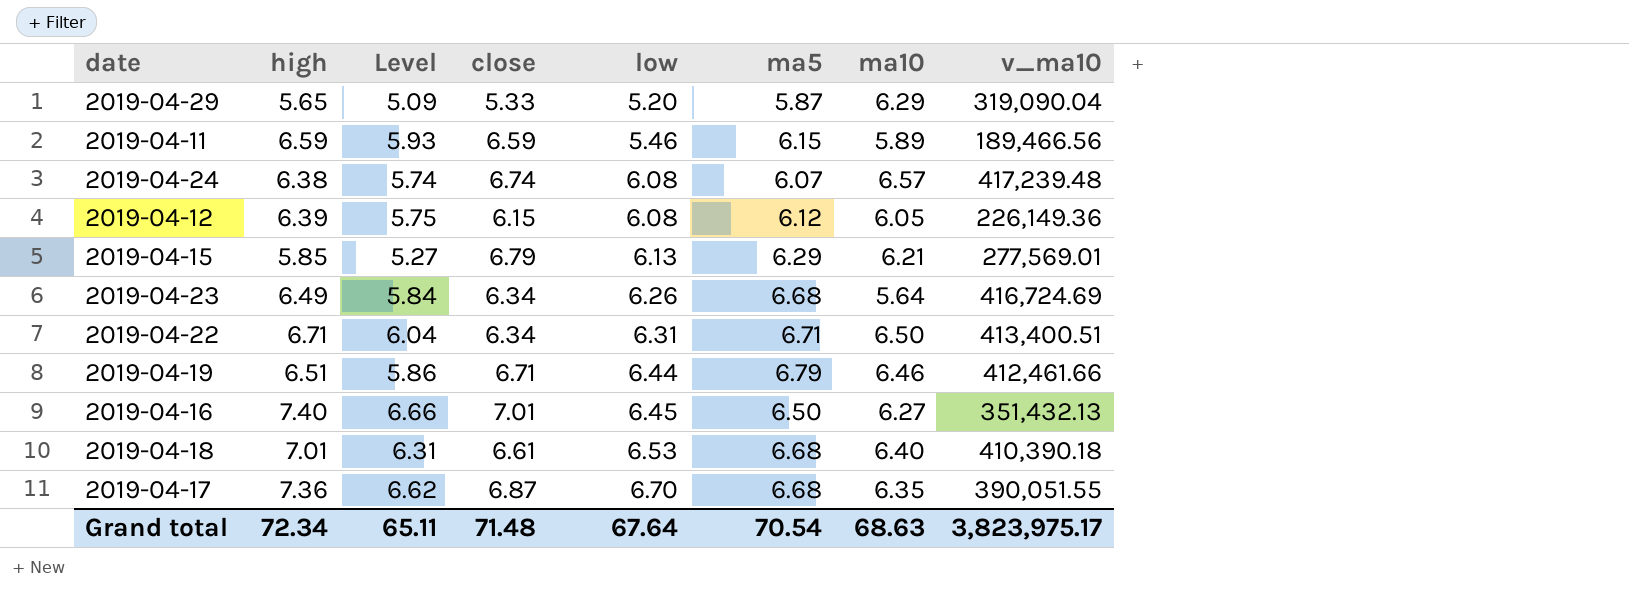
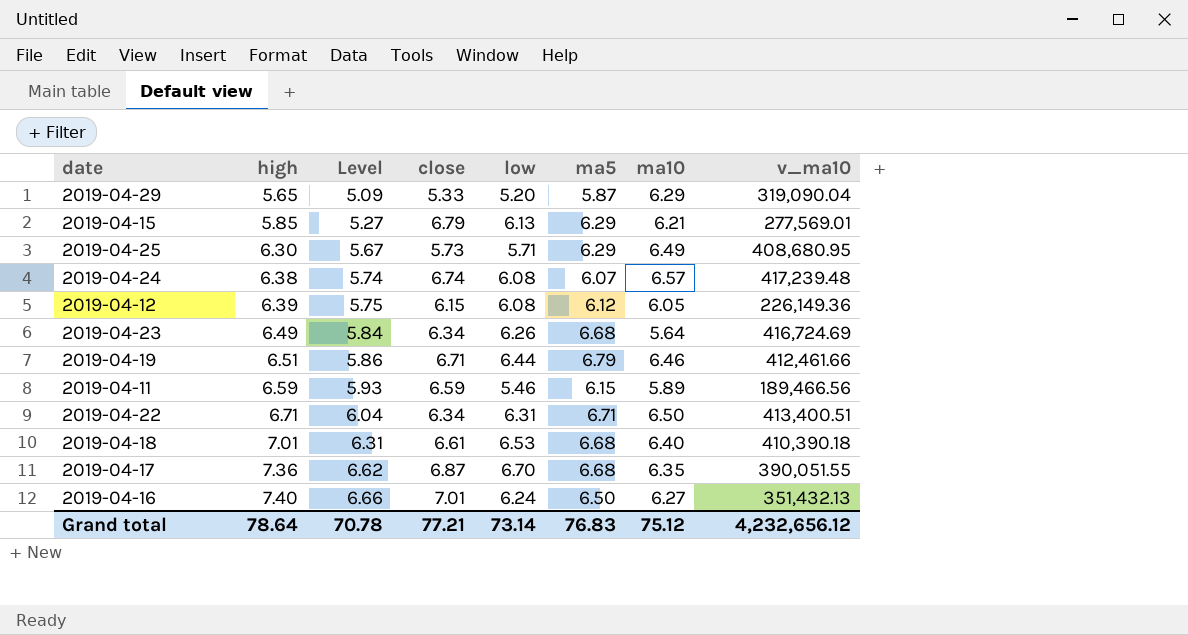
row order: low ascending -> high ascending
row 2019-04-25: none -> 6.30 | 5.67 | 5.73 | 5.71 | 6.29 | 6.49 | 408,680.95
2019-04-16 | low: 6.45 -> 6.24
Grand total | high: 72.34 -> 78.64
Grand total | Level: 65.11 -> 70.78
Grand total | close: 71.48 -> 77.21
Grand total | low: 67.64 -> 73.14
Grand total | ma5: 70.54 -> 76.83
Grand total | ma10: 68.63 -> 75.12
Grand total | v_ma10: 3,823,975.17 -> 4,232,656.12

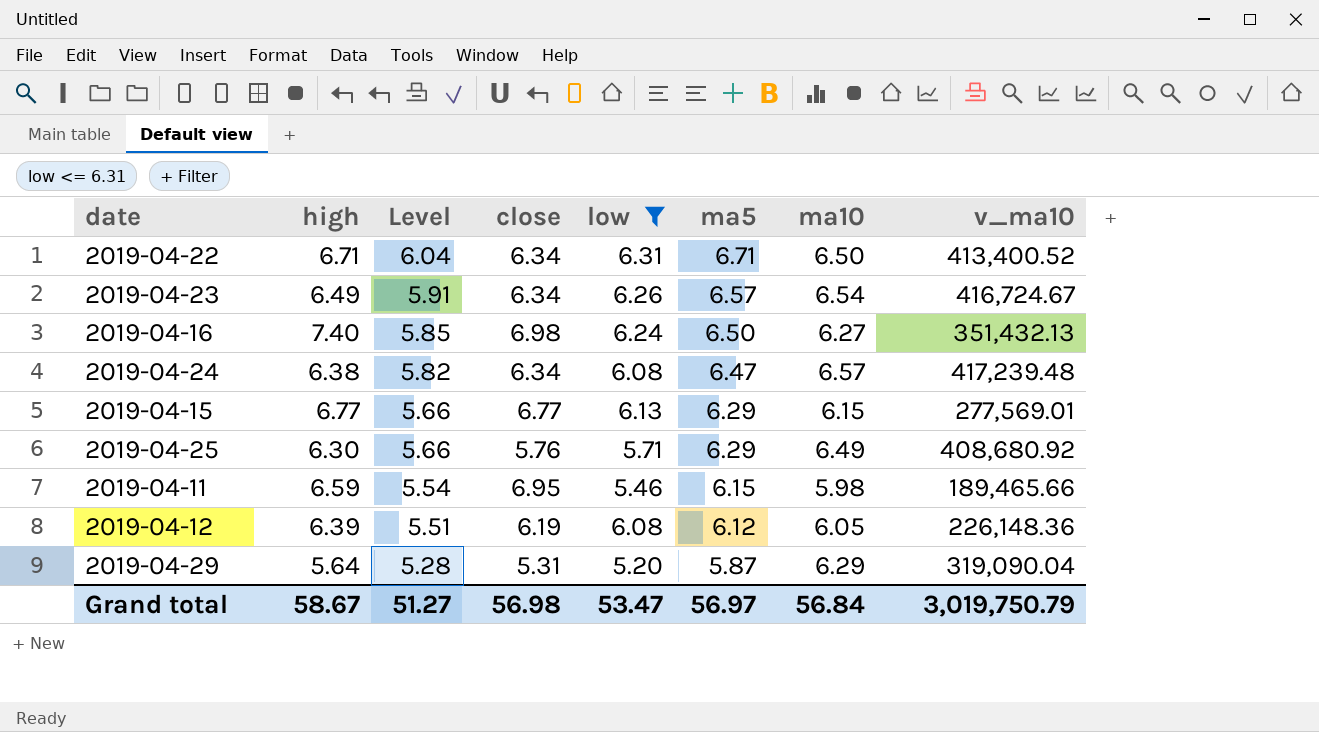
filter: none -> low <= 6.31
row order: high ascending -> Level descending
column Level | formula: [high] * 0.9 -> [ma5] * 0.9
2019-04-22 | v_ma10: 413,400.51 -> 413,400.52
2019-04-23 | ma5: 6.68 -> 6.57
2019-04-23 | ma10: 5.64 -> 6.54
2019-04-23 | v_ma10: 416,724.69 -> 416,724.67
2019-04-16 | close: 7.01 -> 6.98
2019-04-24 | close: 6.74 -> 6.34
2019-04-24 | ma5: 6.07 -> 6.47
2019-04-15 | high: 5.85 -> 6.77
2019-04-15 | close: 6.79 -> 6.77
2019-04-15 | ma10: 6.21 -> 6.15
2019-04-25 | close: 5.73 -> 5.76
2019-04-25 | v_ma10: 408,680.95 -> 408,680.92
2019-04-11 | close: 6.59 -> 6.95
2019-04-11 | ma10: 5.89 -> 5.98
2019-04-11 | v_ma10: 189,466.56 -> 189,465.66
2019-04-12 | close: 6.15 -> 6.19
2019-04-12 | v_ma10: 226,149.36 -> 226,148.36
2019-04-29 | high: 5.65 -> 5.64
2019-04-29 | close: 5.33 -> 5.31
Grand total | high: 78.64 -> 58.67
Grand total | Level: 70.78 -> 51.27
Grand total | close: 77.21 -> 56.98
Grand total | low: 73.14 -> 53.47
Grand total | ma5: 76.83 -> 56.97
Grand total | ma10: 75.12 -> 56.84
Grand total | v_ma10: 4,232,656.12 -> 3,019,750.79

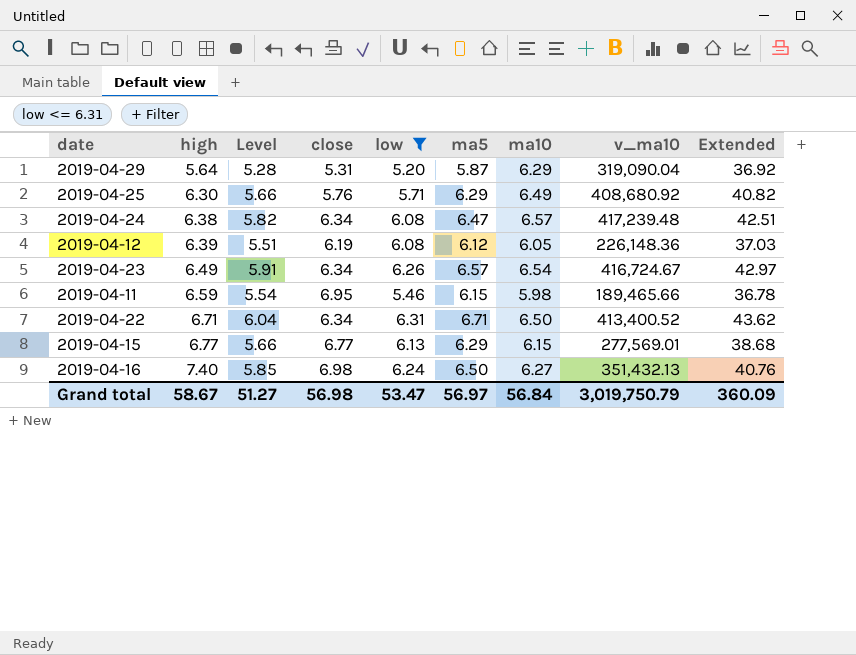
row order: Level descending -> high ascending
column Extended | formula: none -> [ma5] * [ma10]

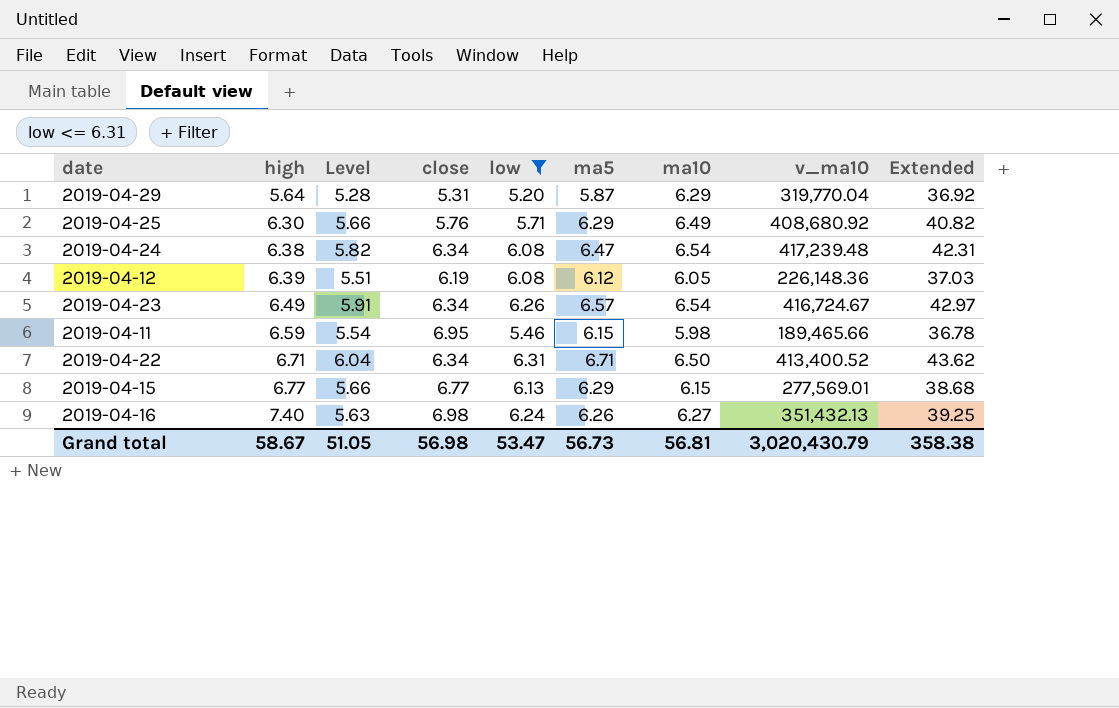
2019-04-29 | v_ma10: 319,090.04 -> 319,770.04
2019-04-24 | ma10: 6.57 -> 6.54
2019-04-24 | Extended: 42.51 -> 42.31
2019-04-16 | Level: 5.85 -> 5.63
2019-04-16 | ma5: 6.50 -> 6.26
2019-04-16 | Extended: 40.76 -> 39.25
Grand total | Level: 51.27 -> 51.05
Grand total | ma5: 56.97 -> 56.73
Grand total | ma10: 56.84 -> 56.81
Grand total | v_ma10: 3,019,750.79 -> 3,020,430.79
Grand total | Extended: 360.09 -> 358.38

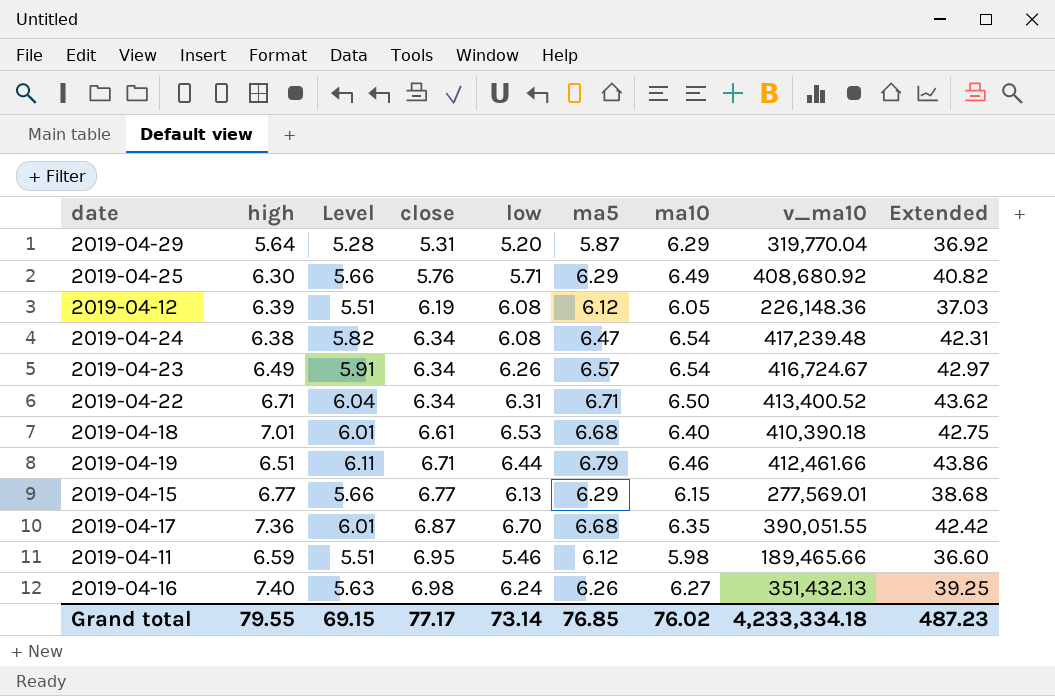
filter: low <= 6.31 -> none
row order: high ascending -> close ascending
2019-04-11 | Level: 5.54 -> 5.51
2019-04-11 | ma5: 6.15 -> 6.12
2019-04-11 | Extended: 36.78 -> 36.60
Grand total | high: 58.67 -> 79.55
Grand total | Level: 51.05 -> 69.15
Grand total | close: 56.98 -> 77.17
Grand total | low: 53.47 -> 73.14
Grand total | ma5: 56.73 -> 76.85
Grand total | ma10: 56.81 -> 76.02
Grand total | v_ma10: 3,020,430.79 -> 4,233,334.18
Grand total | Extended: 358.38 -> 487.23

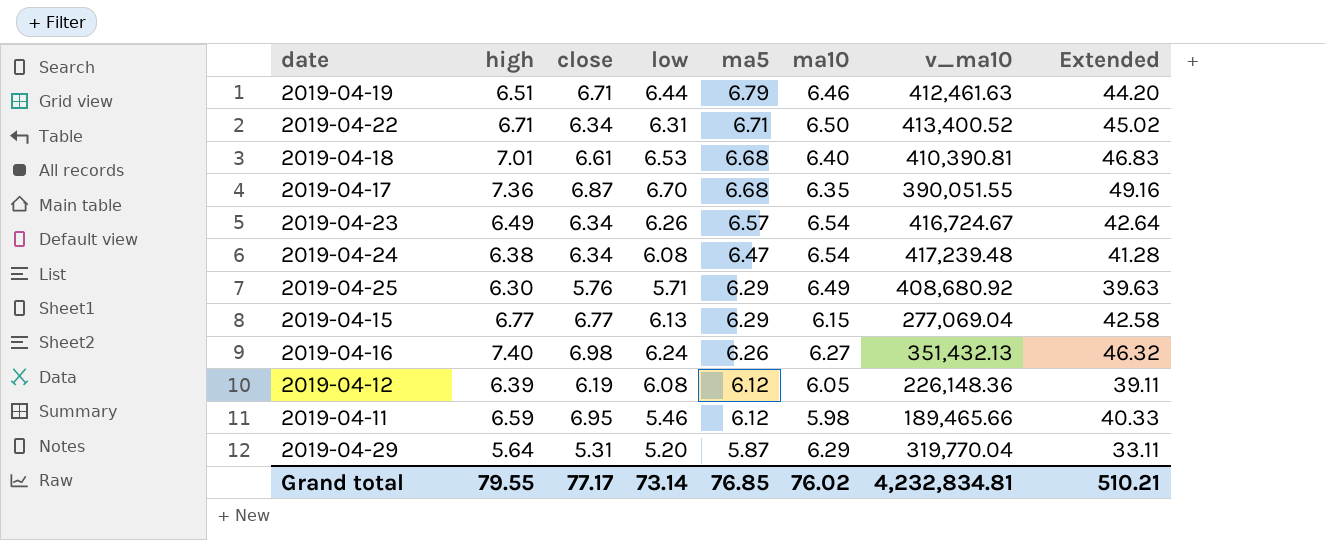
row order: close ascending -> ma5 descending
column Level | formula: [ma5] * 0.9 -> none
column Extended | formula: [ma5] * [ma10] -> [high] * [ma5]
2019-04-19 | v_ma10: 412,461.66 -> 412,461.63
2019-04-18 | v_ma10: 410,390.18 -> 410,390.81
2019-04-15 | v_ma10: 277,569.01 -> 277,069.04
Grand total | v_ma10: 4,233,334.18 -> 4,232,834.81
Grand total | Extended: 487.23 -> 510.21

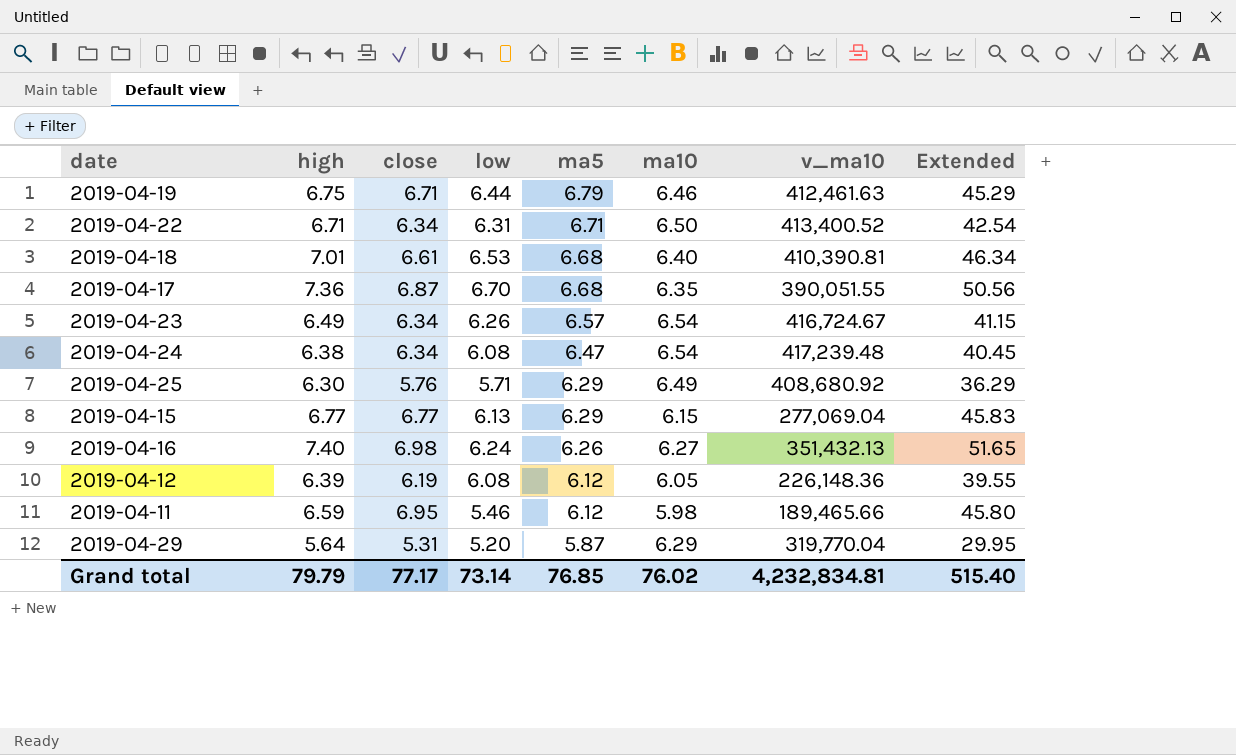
column Extended | formula: [high] * [ma5] -> [high] * [close]
2019-04-19 | high: 6.51 -> 6.75
Grand total | high: 79.55 -> 79.79
Grand total | Extended: 510.21 -> 515.40

